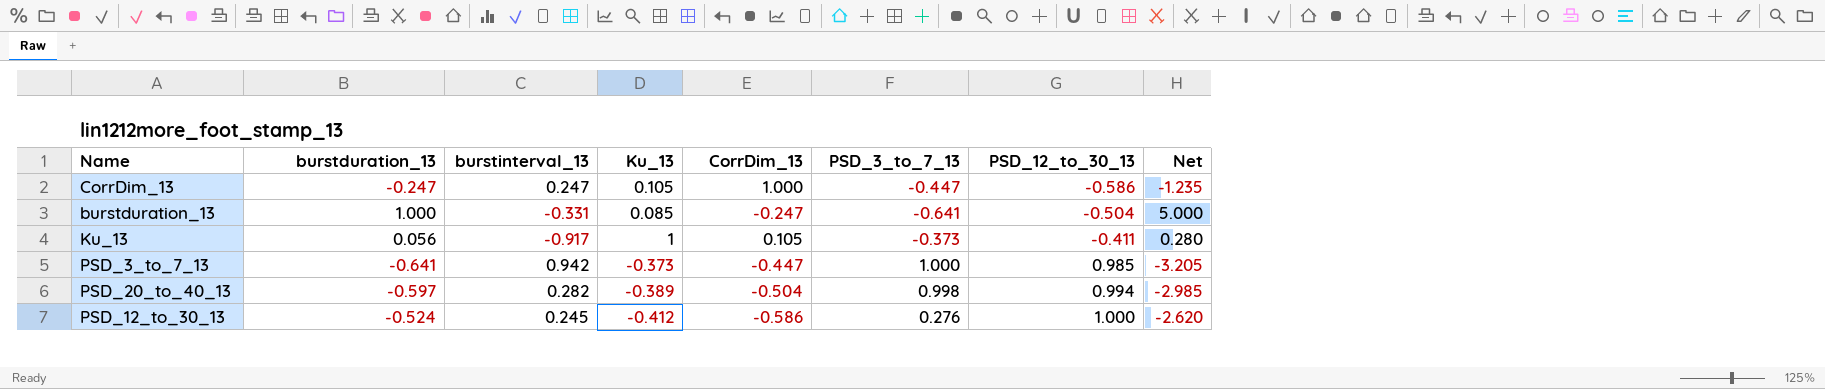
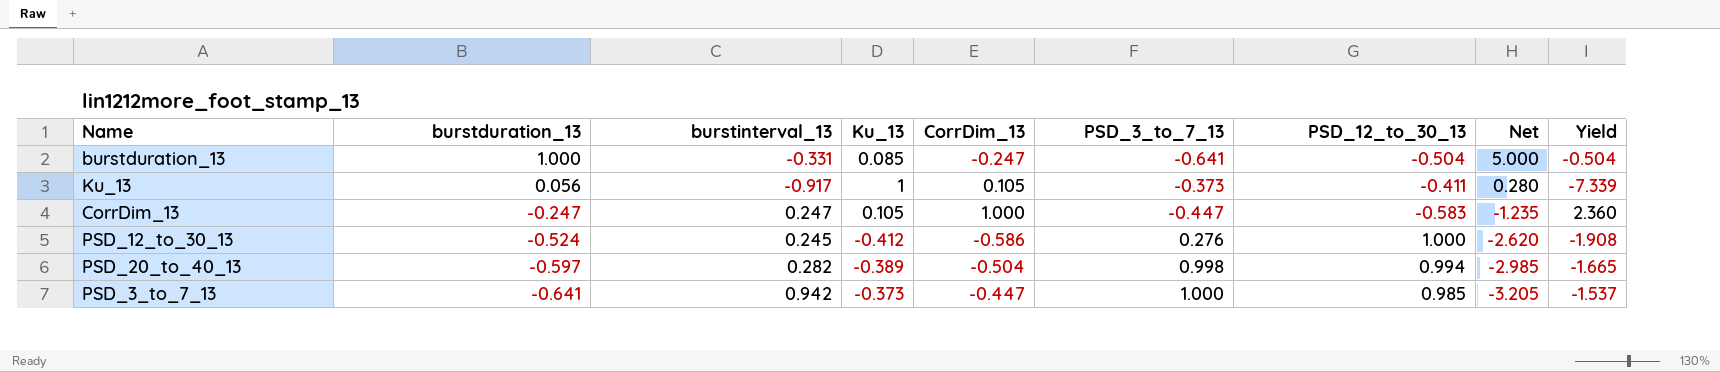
row order: PSD_12_to_30_13 ascending -> burstduration_13 descending
column Yield | formula: none -> [PSD_12_to_30_13] / [burstduration_13]
CorrDim_13 | PSD_12_to_30_13: -0.586 -> -0.583

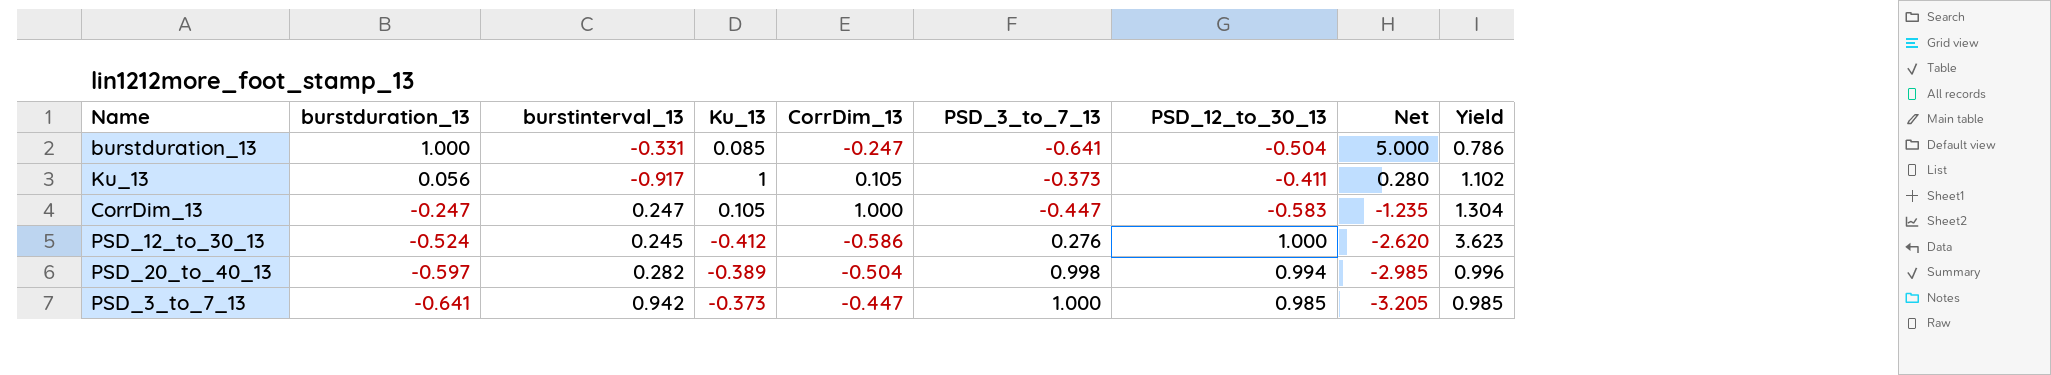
column Yield | formula: [PSD_12_to_30_13] / [burstduration_13] -> [PSD_12_to_30_13] / [PSD_3_to_7_13]

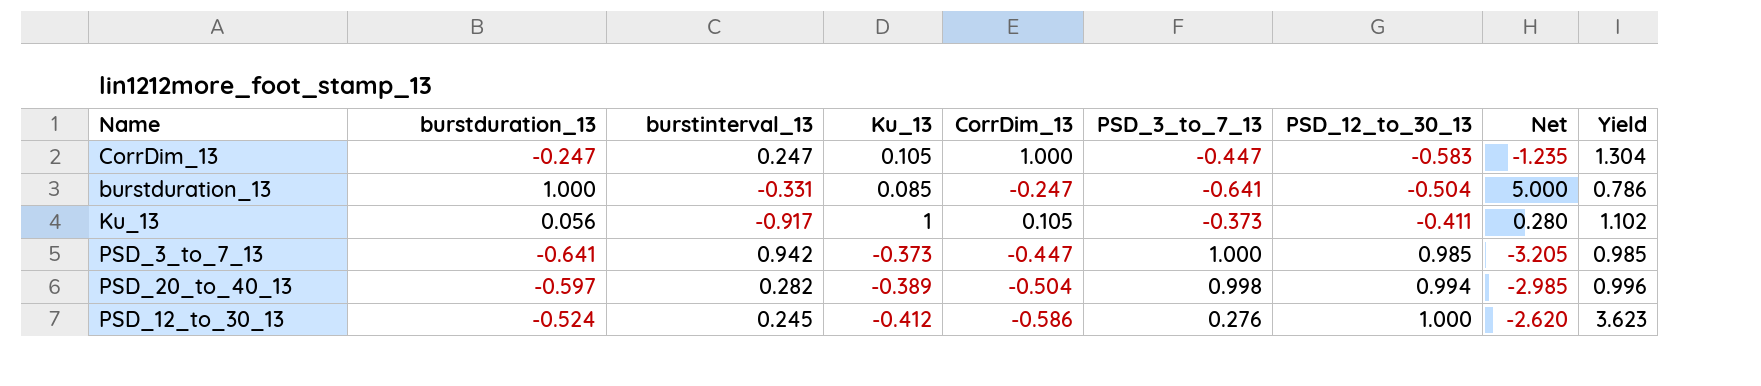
row order: burstduration_13 descending -> PSD_12_to_30_13 ascending

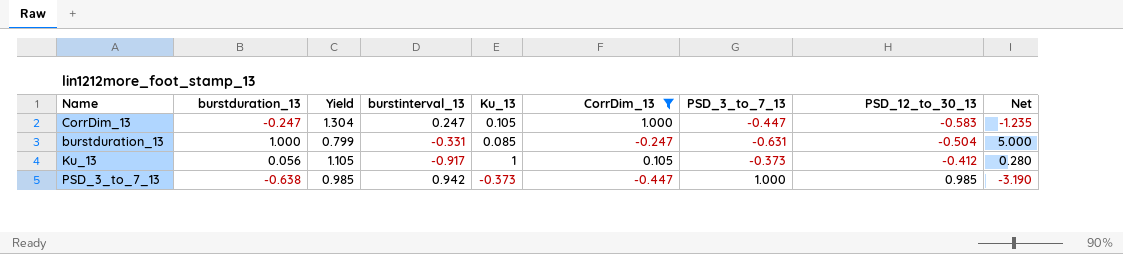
filter: none -> CorrDim_13 >= -0.447
column Yield | position: 9 -> 3
burstduration_13 | Yield: 0.786 -> 0.799
burstduration_13 | PSD_3_to_7_13: -0.641 -> -0.631
Ku_13 | Yield: 1.102 -> 1.105
Ku_13 | PSD_12_to_30_13: -0.411 -> -0.412
PSD_3_to_7_13 | burstduration_13: -0.641 -> -0.638
PSD_3_to_7_13 | Net: -3.205 -> -3.190

